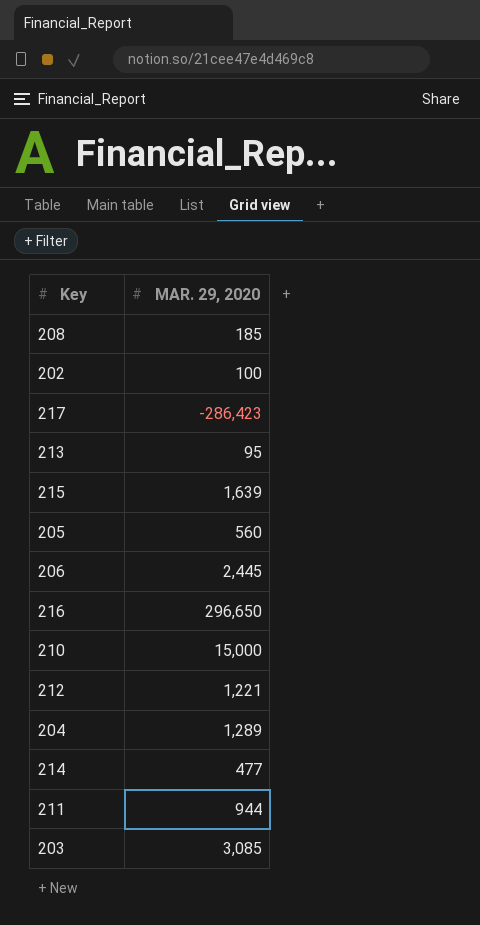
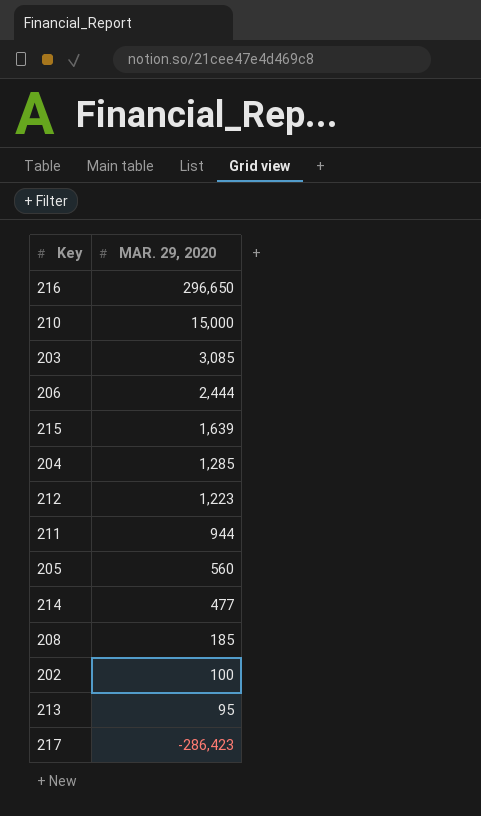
row order: none -> MAR. 29, 2020 descending
206 | MAR. 29, 2020: 2,445 -> 2,444
204 | MAR. 29, 2020: 1,289 -> 1,285
212 | MAR. 29, 2020: 1,221 -> 1,223

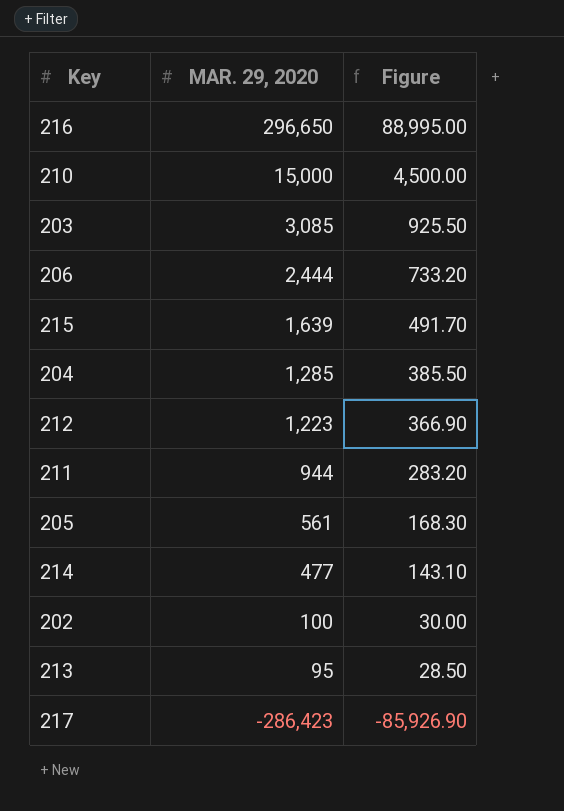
column Figure | formula: none -> [MAR. 29, 2020] * 0.3
row 208: 185 -> none
205 | MAR. 29, 2020: 560 -> 561

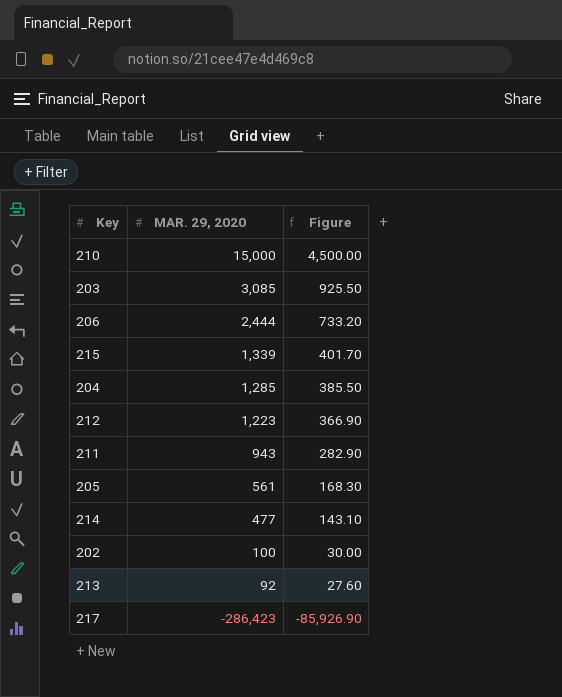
row 216: 296,650 | 88,995.00 -> none
215 | MAR. 29, 2020: 1,639 -> 1,339
215 | Figure: 491.70 -> 401.70
211 | MAR. 29, 2020: 944 -> 943
211 | Figure: 283.20 -> 282.90
213 | MAR. 29, 2020: 95 -> 92
213 | Figure: 28.50 -> 27.60

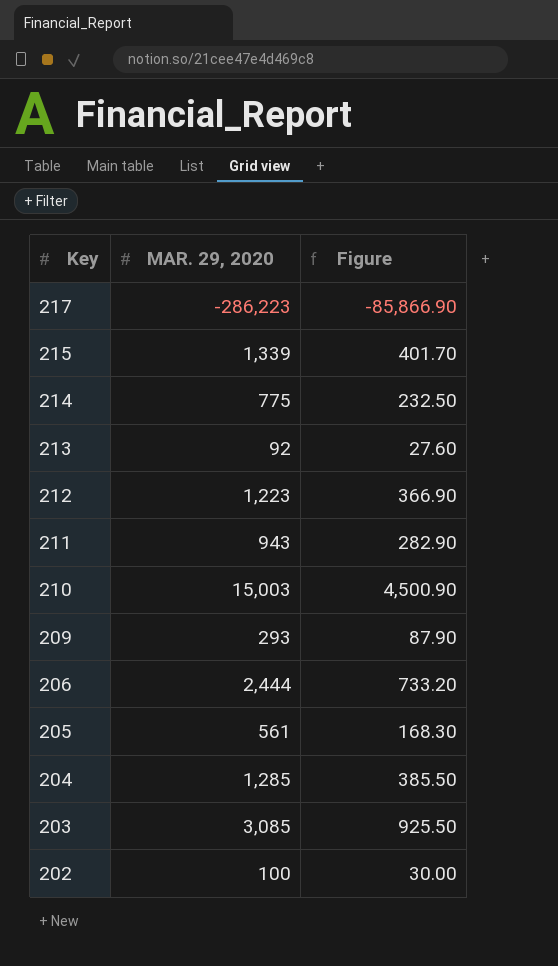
row order: MAR. 29, 2020 descending -> Key descending
217 | MAR. 29, 2020: -286,423 -> -286,223
217 | Figure: -85,926.90 -> -85,866.90
214 | MAR. 29, 2020: 477 -> 775
214 | Figure: 143.10 -> 232.50
210 | MAR. 29, 2020: 15,000 -> 15,003
210 | Figure: 4,500.00 -> 4,500.90
row 209: none -> 293 | 87.90

